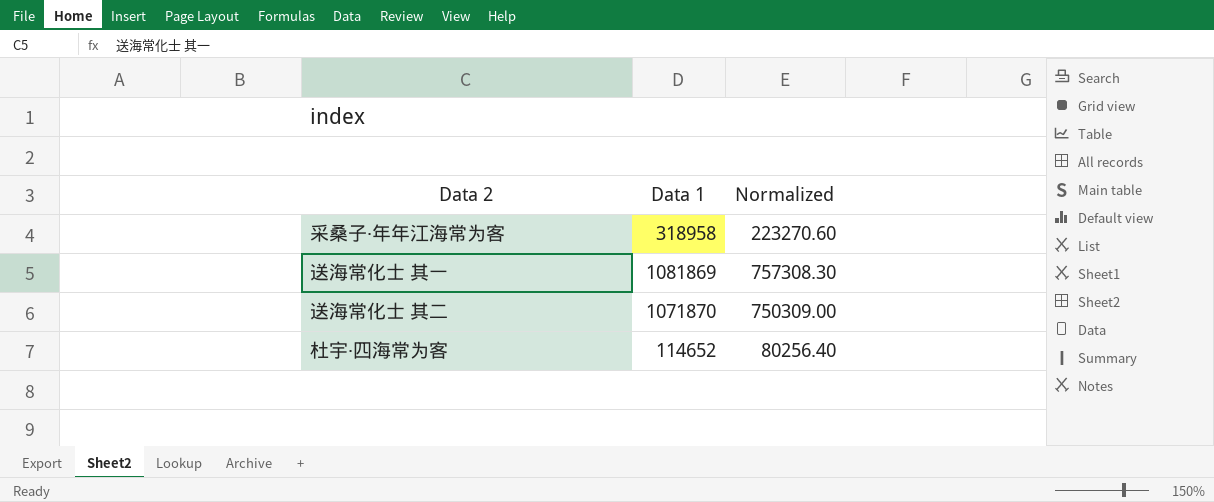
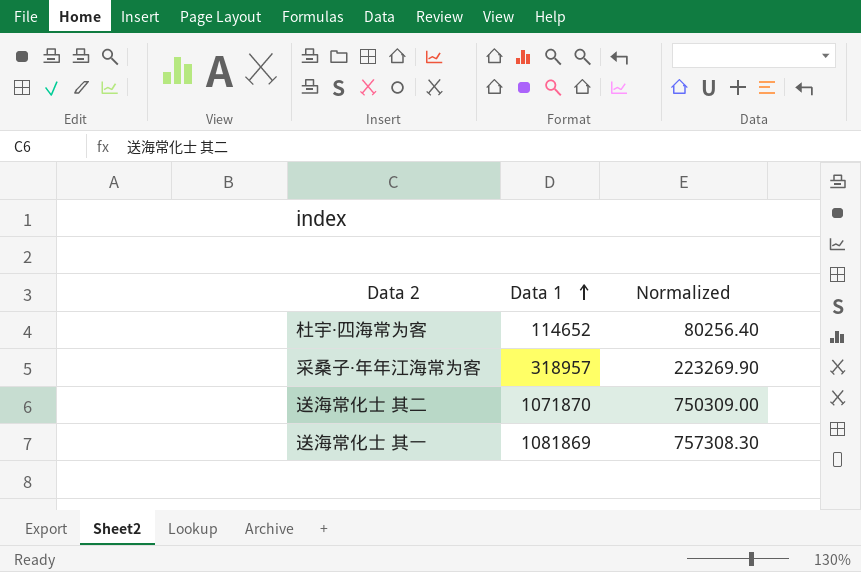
row order: none -> Data 1 ascending
采桑子·年年江海常为客 | Data 1: 318958 -> 318957
采桑子·年年江海常为客 | Normalized: 223270.60 -> 223269.90

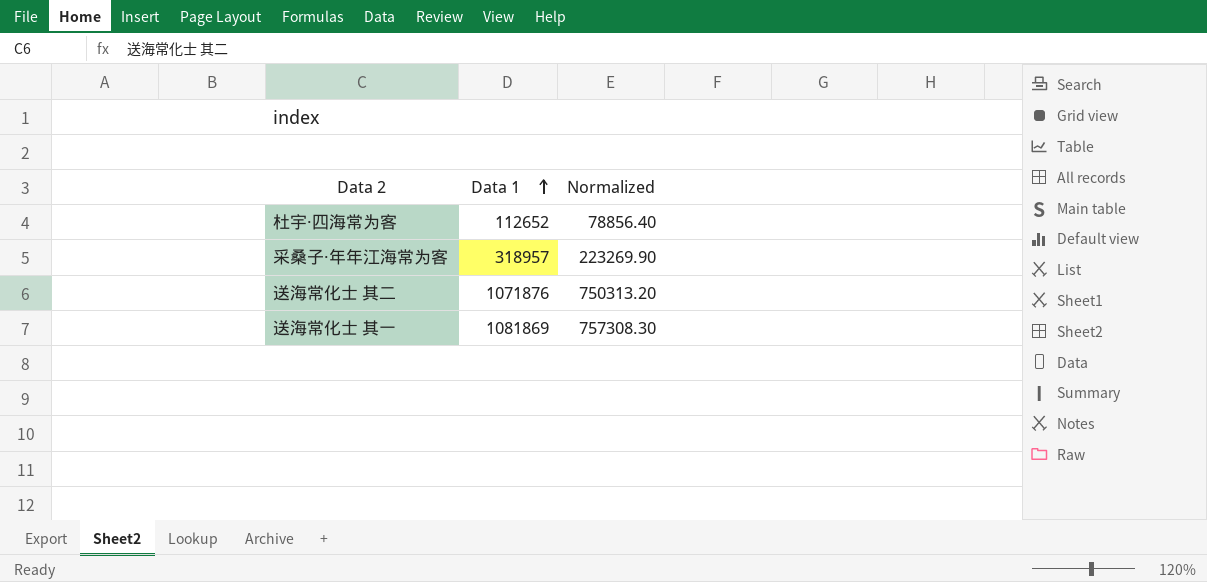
杜宇·四海常为客 | Data 1: 114652 -> 112652
杜宇·四海常为客 | Normalized: 80256.40 -> 78856.40
送海常化士 其二 | Data 1: 1071870 -> 1071876
送海常化士 其二 | Normalized: 750309.00 -> 750313.20

